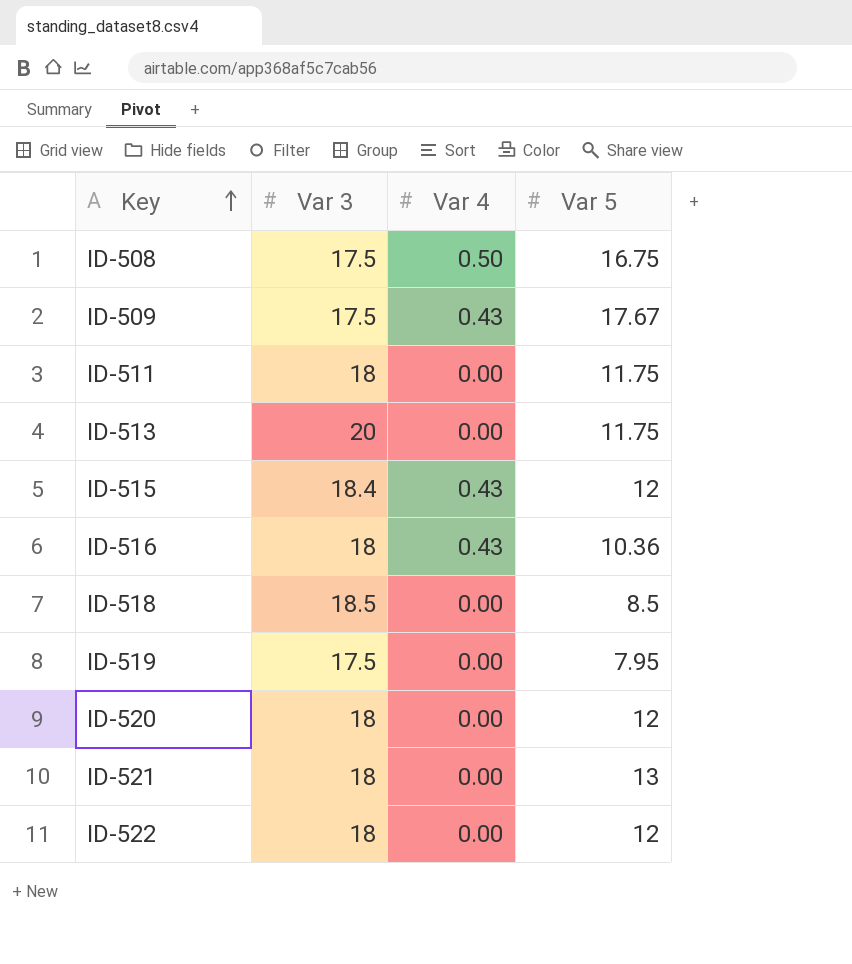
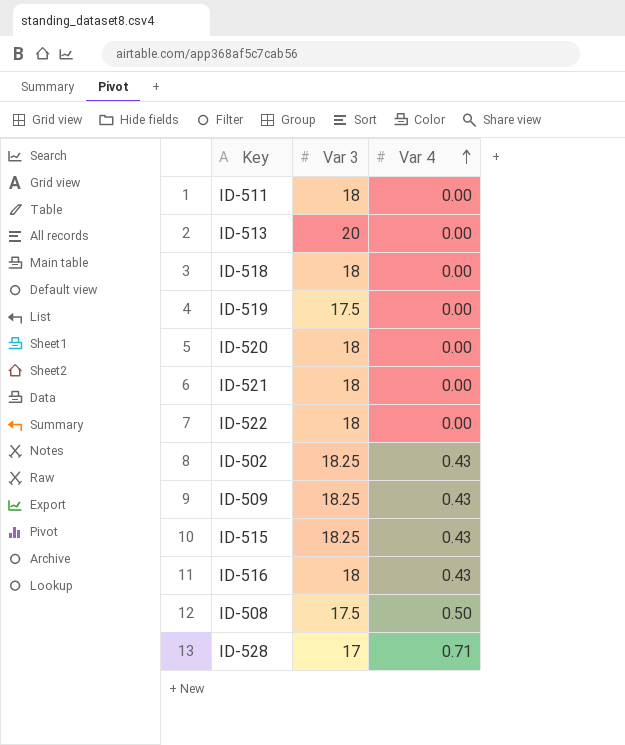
row order: Key ascending -> Var 4 ascending
column Var 5 | position: 4 -> none
ID-518 | Var 3: 18.5 -> 18
row ID-502: none -> 18.25 | 0.43
ID-509 | Var 3: 17.5 -> 18.25
ID-515 | Var 3: 18.4 -> 18.25
row ID-528: none -> 17 | 0.71

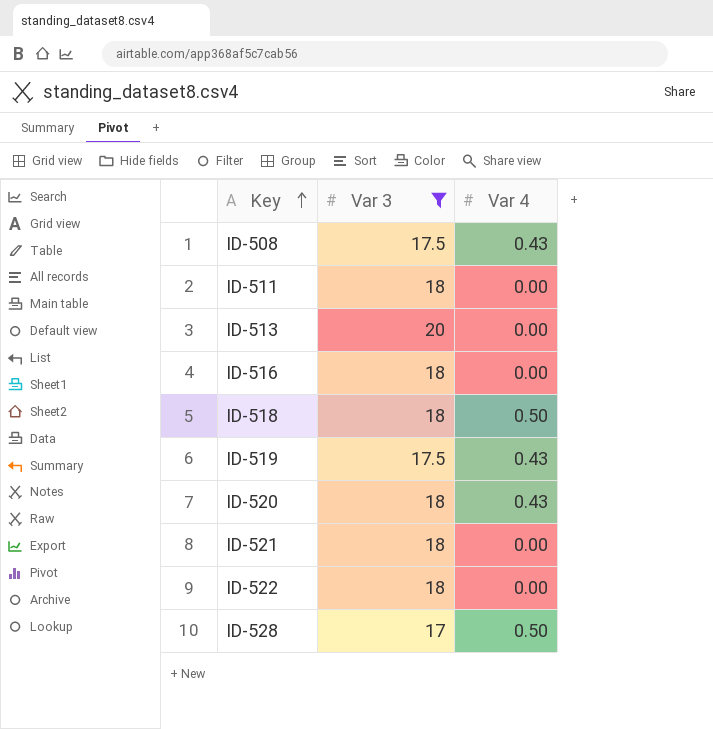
filter: none -> Var 3 != 18.25
row order: Var 4 ascending -> Key ascending
ID-508 | Var 4: 0.50 -> 0.43
ID-516 | Var 4: 0.43 -> 0.00
ID-518 | Var 4: 0.00 -> 0.50
ID-519 | Var 4: 0.00 -> 0.43
ID-520 | Var 4: 0.00 -> 0.43
ID-528 | Var 4: 0.71 -> 0.50

